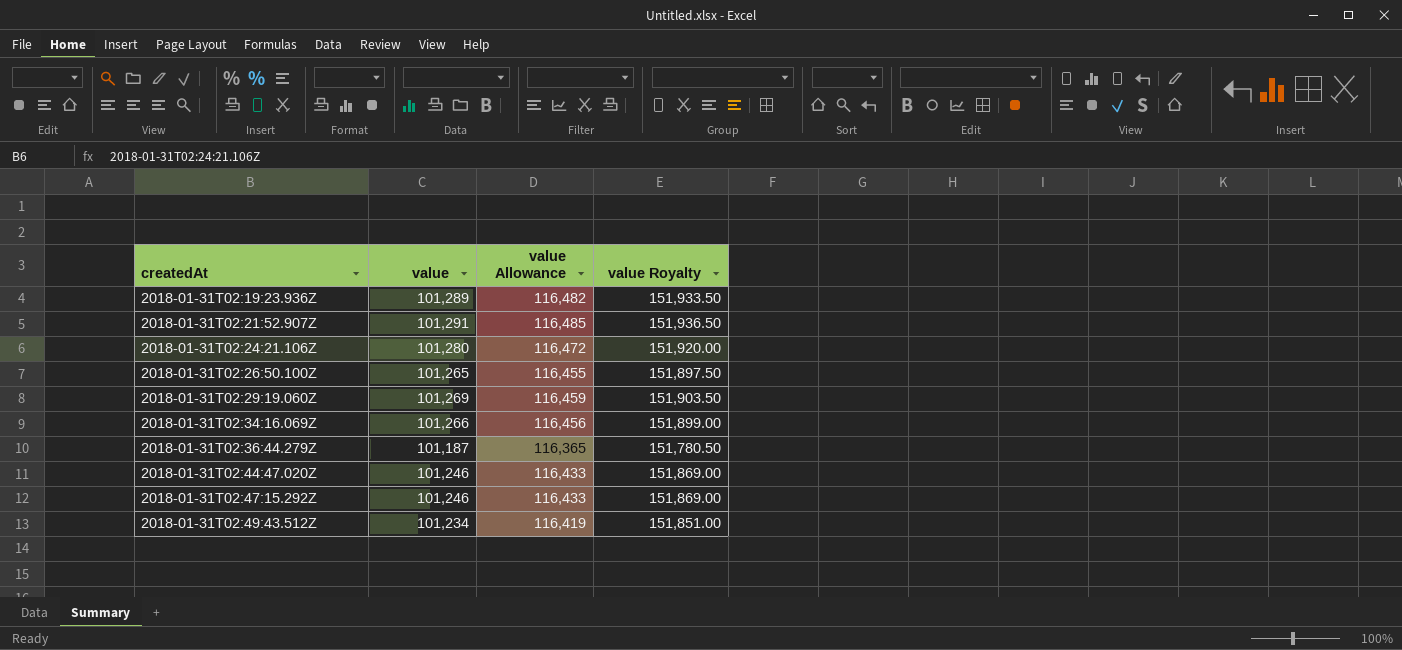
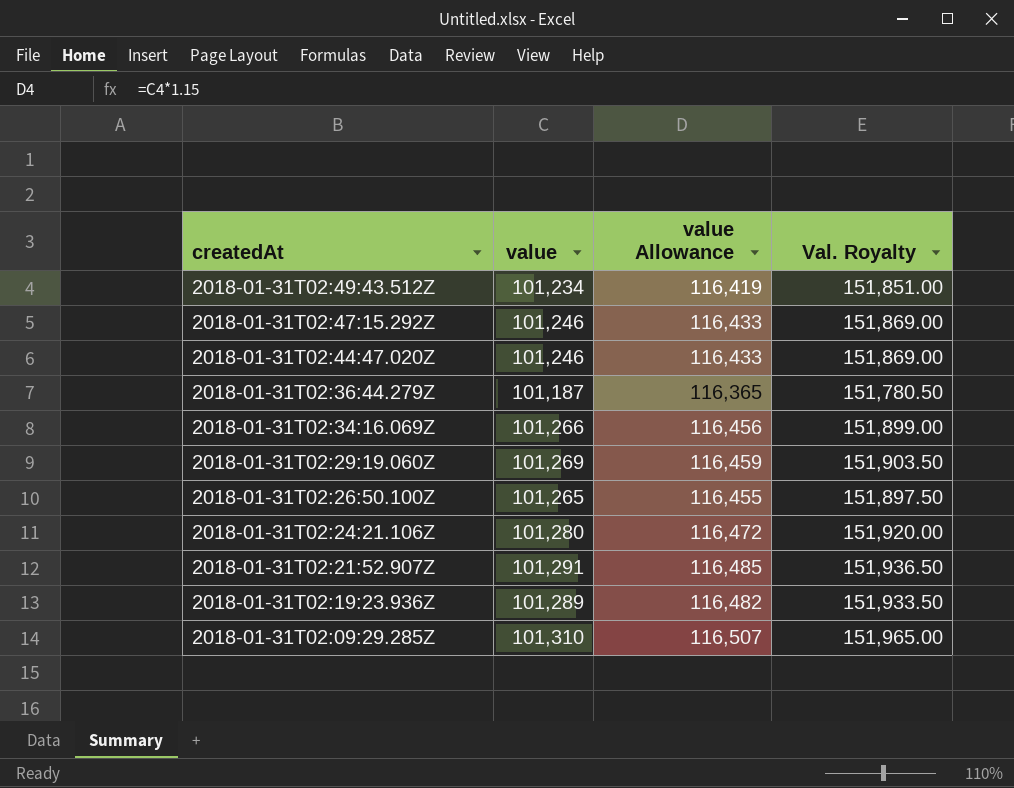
row order: createdAt ascending -> createdAt descending
column name: value Royalty -> Val. Royalty
row 2018-01-31T02:09:29.285Z: none -> 101,310 | 116,507 | 151,965.00

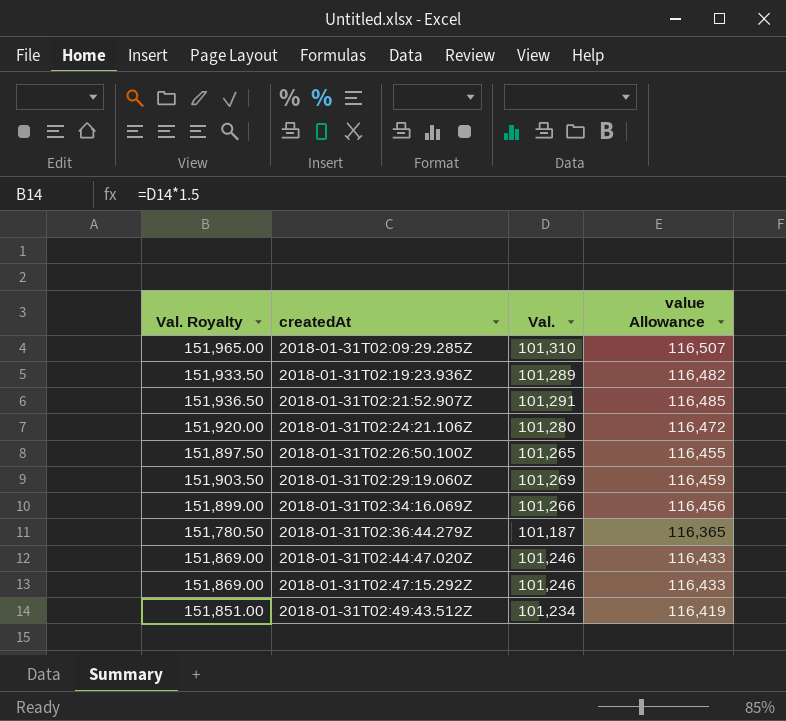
row order: createdAt descending -> createdAt ascending
column Val. Royalty | position: 4 -> 1
column name: value -> Val.

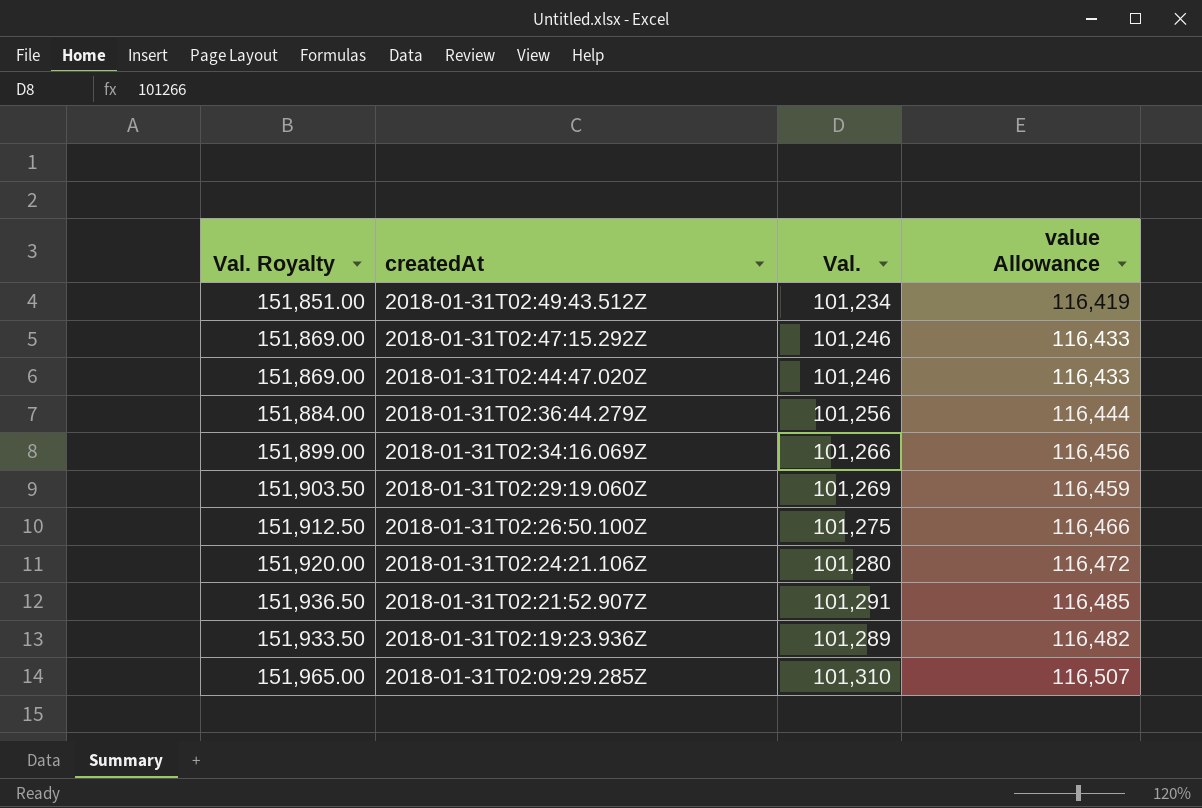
row order: createdAt ascending -> createdAt descending
2018-01-31T02:36:44.279Z | Val. Royalty: 151,780.50 -> 151,884.00
2018-01-31T02:36:44.279Z | Val.: 101,187 -> 101,256
2018-01-31T02:36:44.279Z | value Allowance: 116,365 -> 116,444
2018-01-31T02:26:50.100Z | Val. Royalty: 151,897.50 -> 151,912.50
2018-01-31T02:26:50.100Z | Val.: 101,265 -> 101,275
2018-01-31T02:26:50.100Z | value Allowance: 116,455 -> 116,466

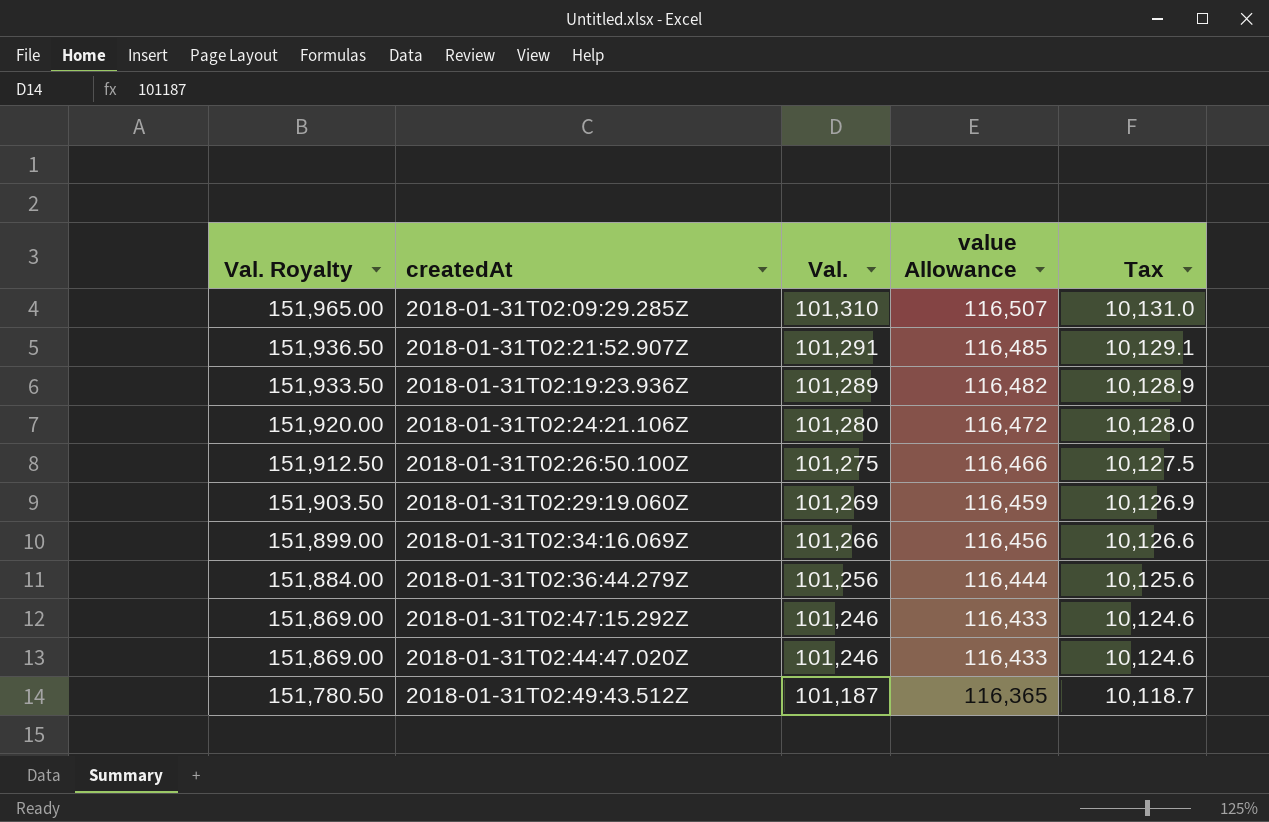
row order: createdAt descending -> Val. Royalty descending
column Tax | formula: none -> [Val.] * 0.1
2018-01-31T02:49:43.512Z | Val. Royalty: 151,851.00 -> 151,780.50
2018-01-31T02:49:43.512Z | Val.: 101,234 -> 101,187
2018-01-31T02:49:43.512Z | value Allowance: 116,419 -> 116,365

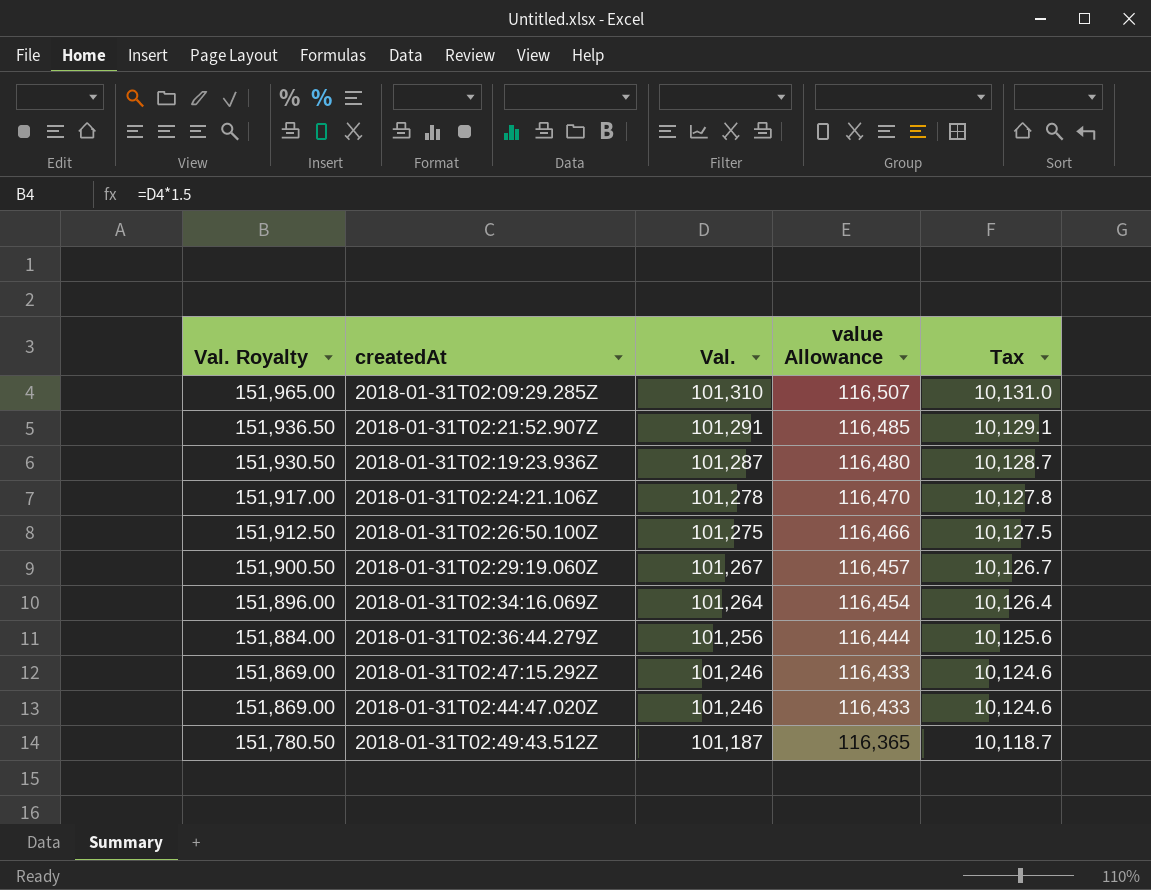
2018-01-31T02:19:23.936Z | Val. Royalty: 151,933.50 -> 151,930.50
2018-01-31T02:19:23.936Z | Val.: 101,289 -> 101,287
2018-01-31T02:19:23.936Z | value Allowance: 116,482 -> 116,480
2018-01-31T02:19:23.936Z | Tax: 10,128.9 -> 10,128.7
2018-01-31T02:24:21.106Z | Val. Royalty: 151,920.00 -> 151,917.00
2018-01-31T02:24:21.106Z | Val.: 101,280 -> 101,278
2018-01-31T02:24:21.106Z | value Allowance: 116,472 -> 116,470
2018-01-31T02:24:21.106Z | Tax: 10,128.0 -> 10,127.8
2018-01-31T02:29:19.060Z | Val. Royalty: 151,903.50 -> 151,900.50
2018-01-31T02:29:19.060Z | Val.: 101,269 -> 101,267
2018-01-31T02:29:19.060Z | value Allowance: 116,459 -> 116,457
2018-01-31T02:29:19.060Z | Tax: 10,126.9 -> 10,126.7
2018-01-31T02:34:16.069Z | Val. Royalty: 151,899.00 -> 151,896.00
2018-01-31T02:34:16.069Z | Val.: 101,266 -> 101,264
2018-01-31T02:34:16.069Z | value Allowance: 116,456 -> 116,454
2018-01-31T02:34:16.069Z | Tax: 10,126.6 -> 10,126.4

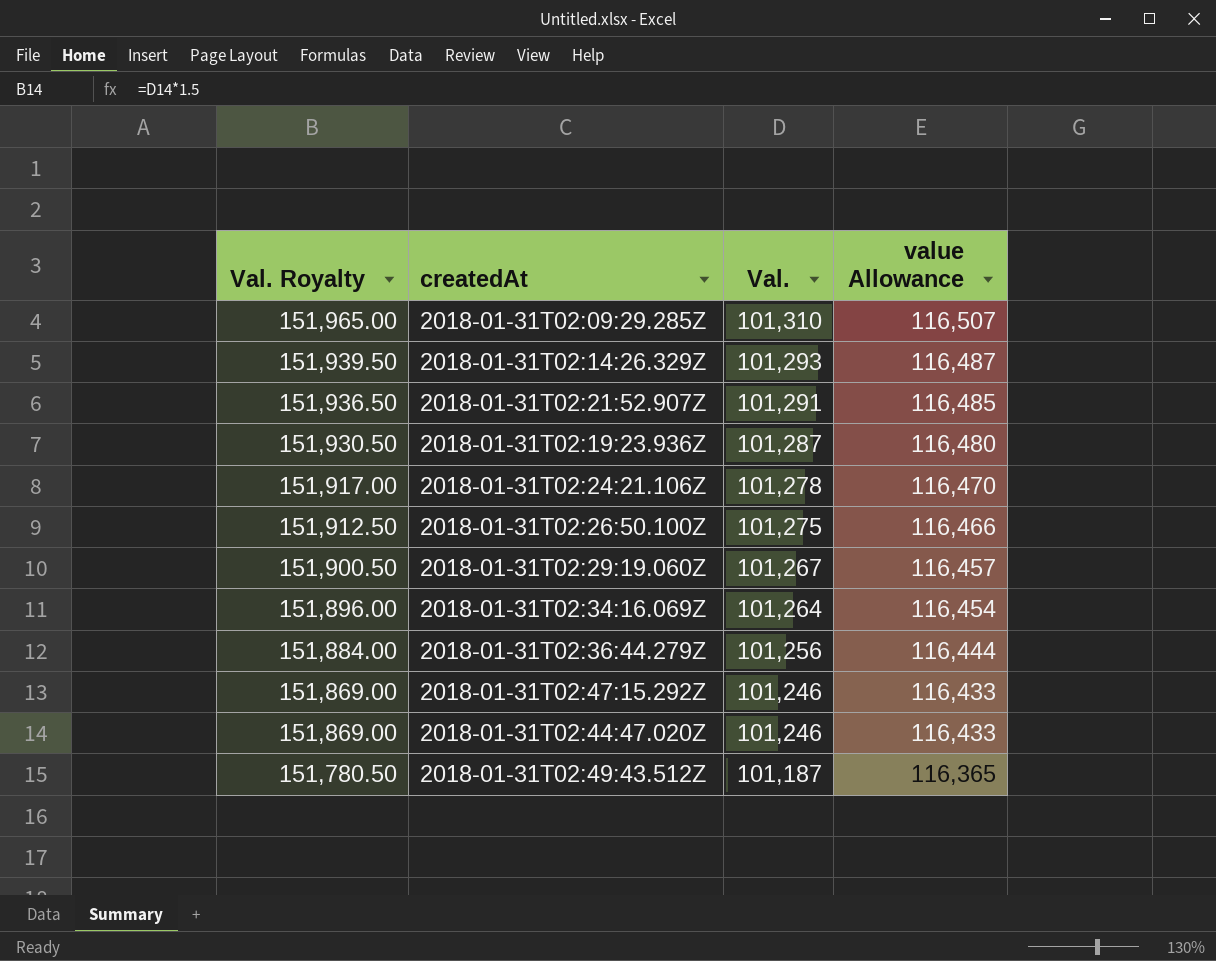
column Tax | formula: [Val.] * 0.1 -> none
row 2018-01-31T02:14:26.329Z: none -> 151,939.50 | 101,293 | 116,487

